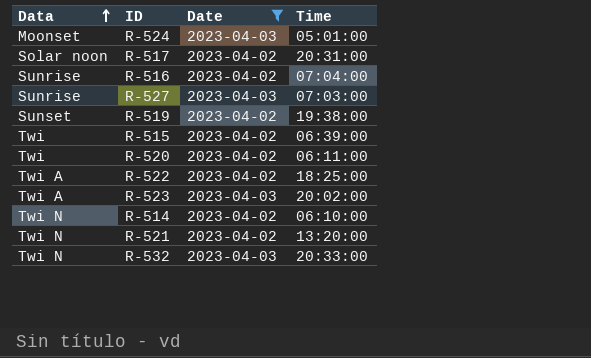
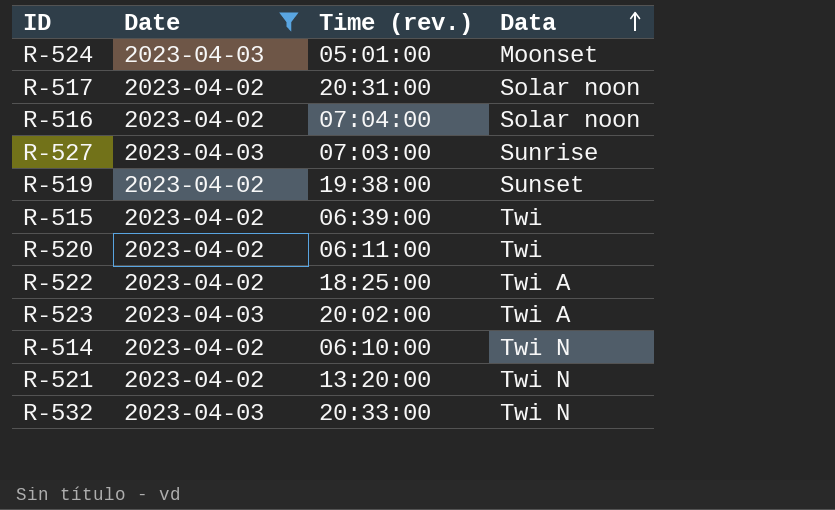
column name: Time -> Time (rev.)
column Data | position: 1 -> 4
R-516 | Data: Sunrise -> Solar noon

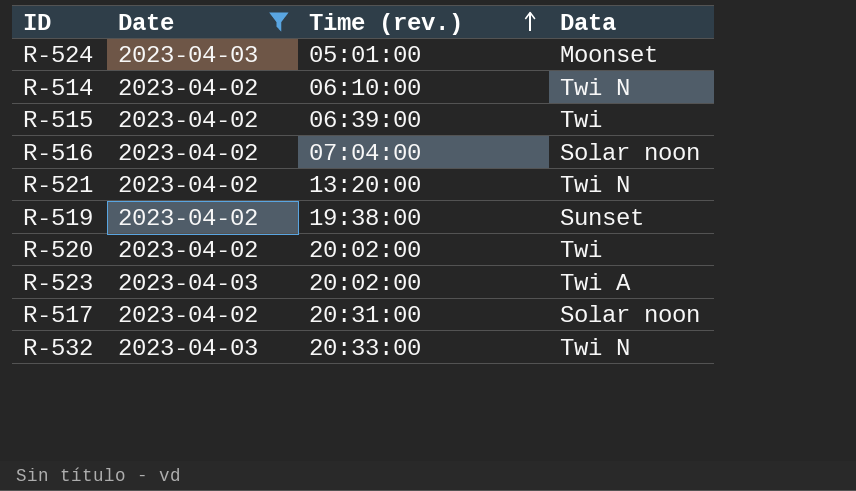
row order: Data ascending -> Time (rev.) ascending
row R-527: 2023-04-03 | 07:03:00 | Sunrise -> none
row R-522: 2023-04-02 | 18:25:00 | Twi A -> none
R-520 | Time (rev.): 06:11:00 -> 20:02:00

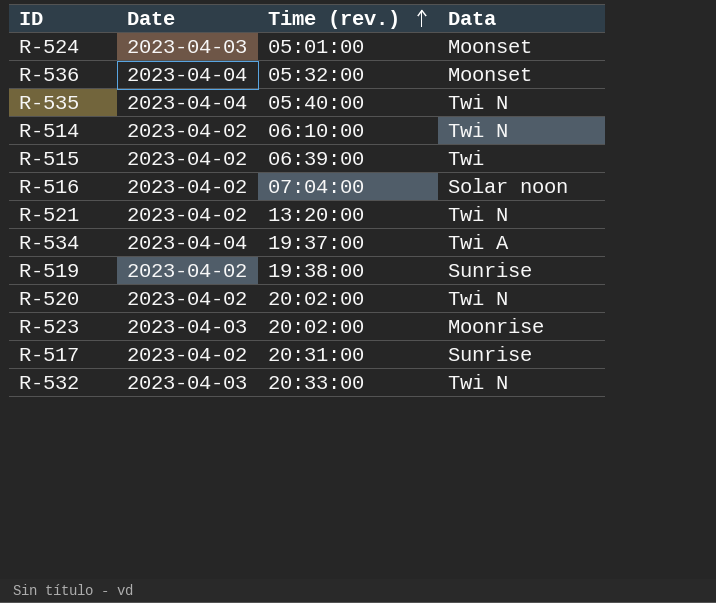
filter: Date != 2023-04-04 -> none
R-519 | Data: Sunset -> Sunrise
R-520 | Data: Twi -> Twi N
R-523 | Data: Twi A -> Moonrise
R-517 | Data: Solar noon -> Sunrise

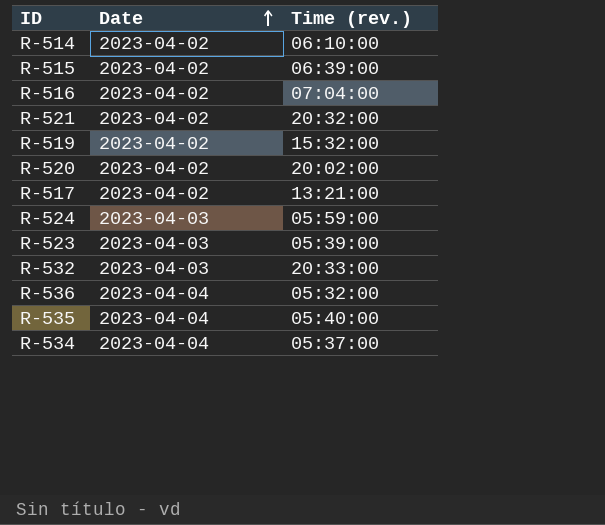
row order: Time (rev.) ascending -> Date ascending
column Data | position: 4 -> none
R-521 | Time (rev.): 13:20:00 -> 20:32:00
R-519 | Time (rev.): 19:38:00 -> 15:32:00
R-517 | Time (rev.): 20:31:00 -> 13:21:00
R-524 | Time (rev.): 05:01:00 -> 05:59:00
R-523 | Time (rev.): 20:02:00 -> 05:39:00
R-534 | Time (rev.): 19:37:00 -> 05:37:00

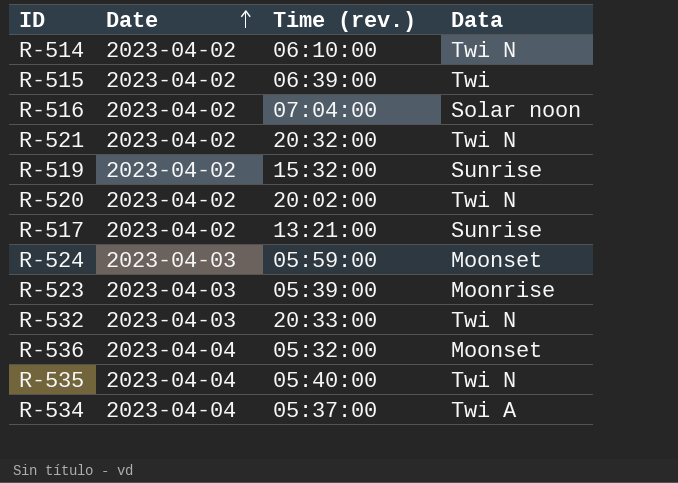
column Data | position: none -> 4

